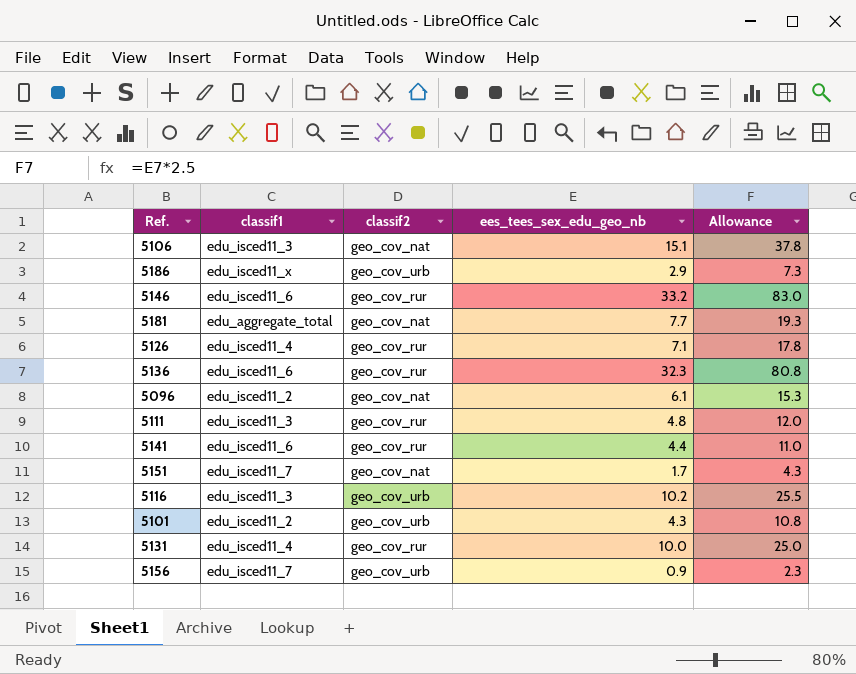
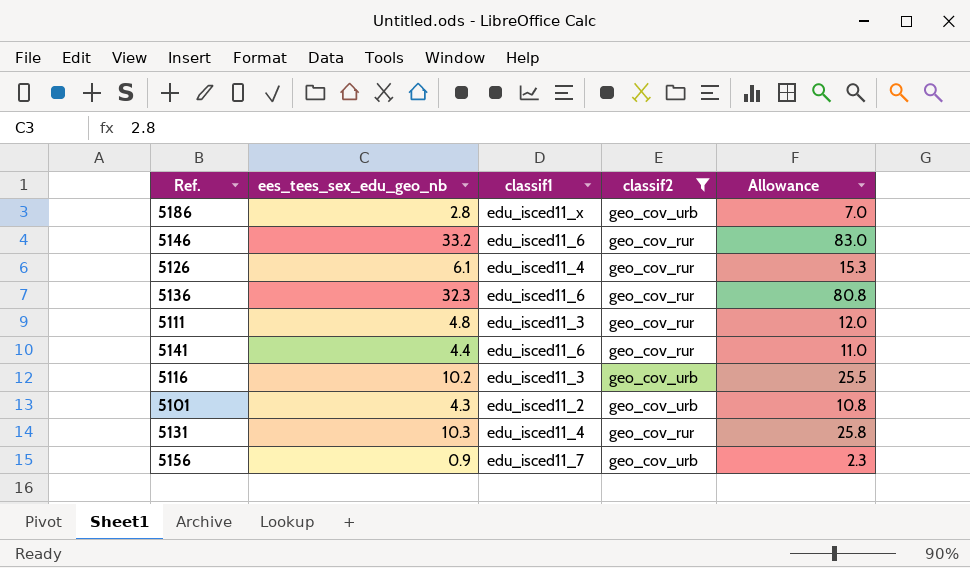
filter: none -> classif2 != geo_cov_nat
column ees_tees_sex_edu_geo_nb | position: 4 -> 2
5186 | ees_tees_sex_edu_geo_nb: 2.9 -> 2.8
5186 | Allowance: 7.3 -> 7.0
5126 | ees_tees_sex_edu_geo_nb: 7.1 -> 6.1
5126 | Allowance: 17.8 -> 15.3
5131 | ees_tees_sex_edu_geo_nb: 10.0 -> 10.3
5131 | Allowance: 25.0 -> 25.8

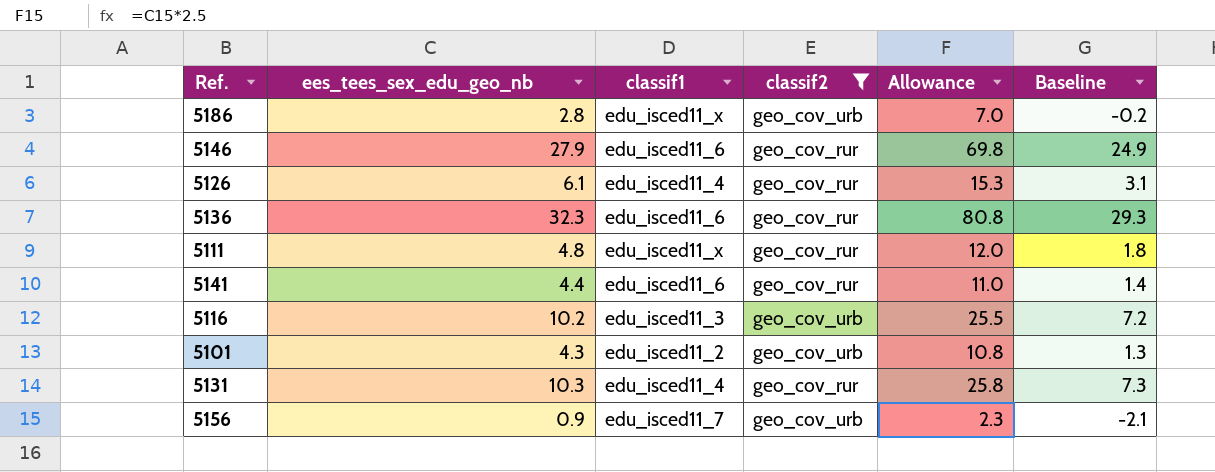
column Baseline | formula: none -> [ees_tees_sex_edu_geo_nb] - 3
5146 | ees_tees_sex_edu_geo_nb: 33.2 -> 27.9
5146 | Allowance: 83.0 -> 69.8
5111 | classif1: edu_isced11_3 -> edu_isced11_x

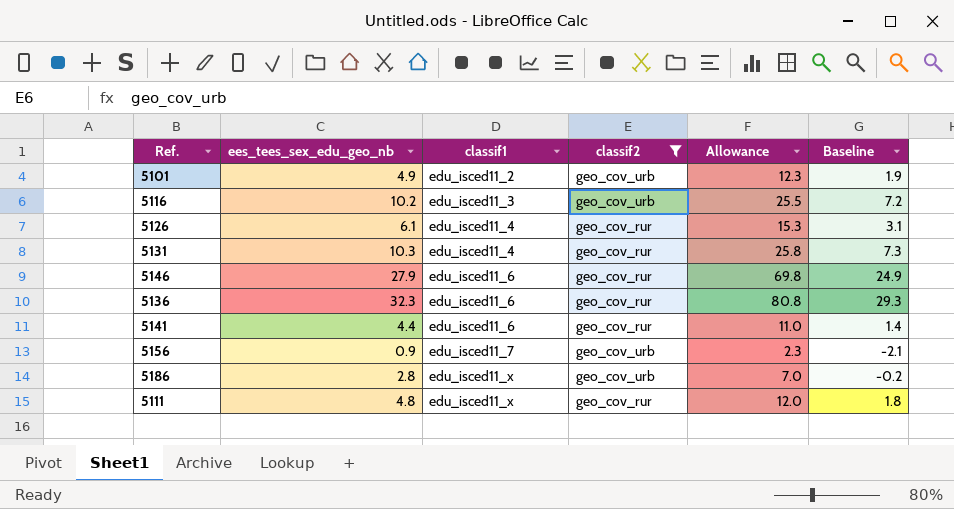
row order: none -> classif1 ascending
5101 | ees_tees_sex_edu_geo_nb: 4.3 -> 4.9
5101 | Allowance: 10.8 -> 12.3
5101 | Baseline: 1.3 -> 1.9

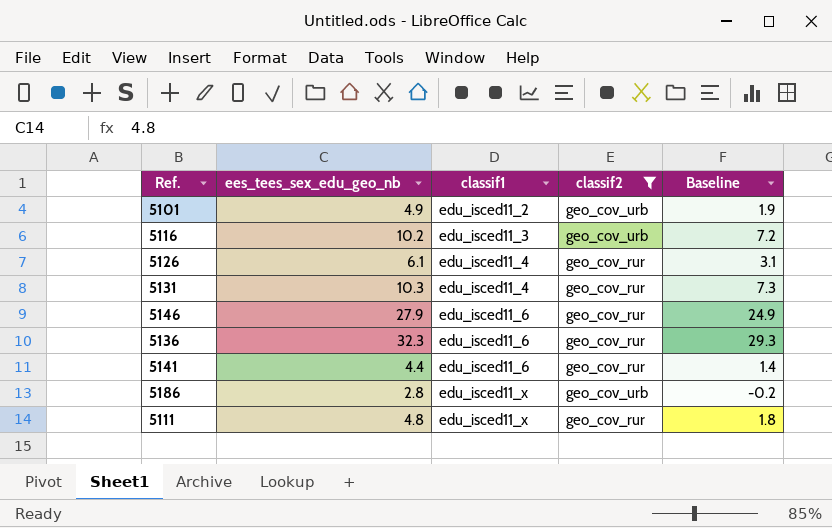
column Allowance | formula: [ees_tees_sex_edu_geo_nb] * 2.5 -> none
row 5156: 0.9 | edu_isced11_7 | geo_cov_urb | 2.3 | -2.1 -> none

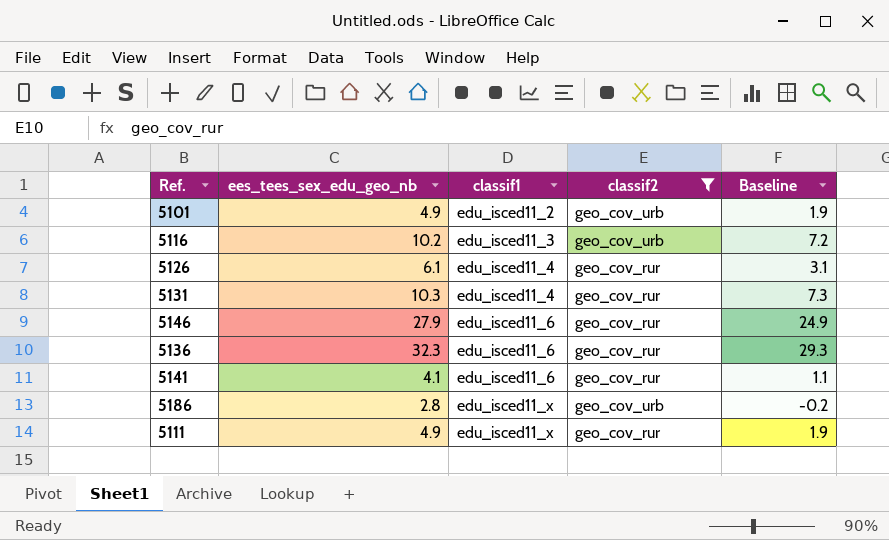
5141 | ees_tees_sex_edu_geo_nb: 4.4 -> 4.1
5141 | Baseline: 1.4 -> 1.1
5111 | ees_tees_sex_edu_geo_nb: 4.8 -> 4.9
5111 | Baseline: 1.8 -> 1.9

